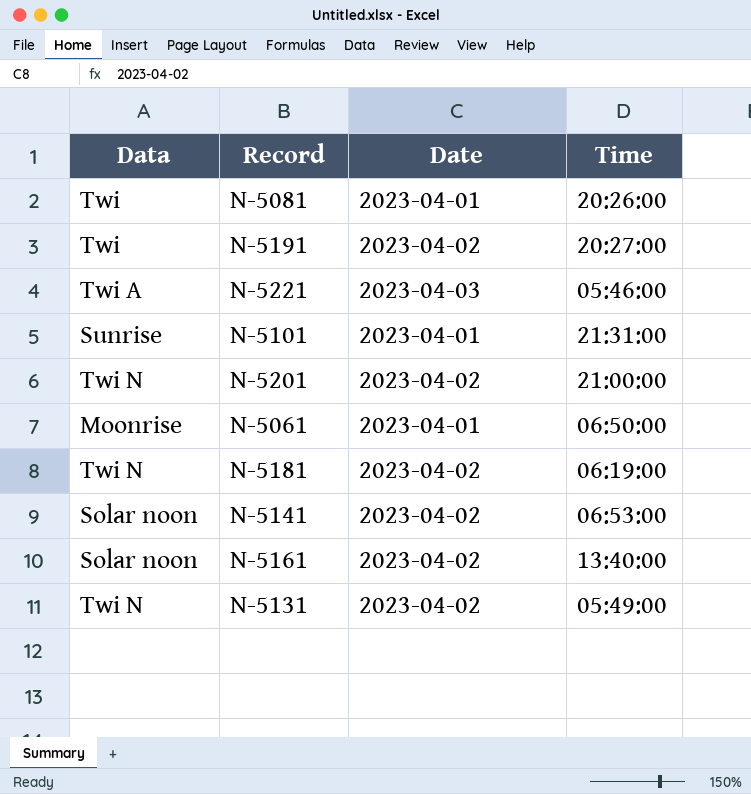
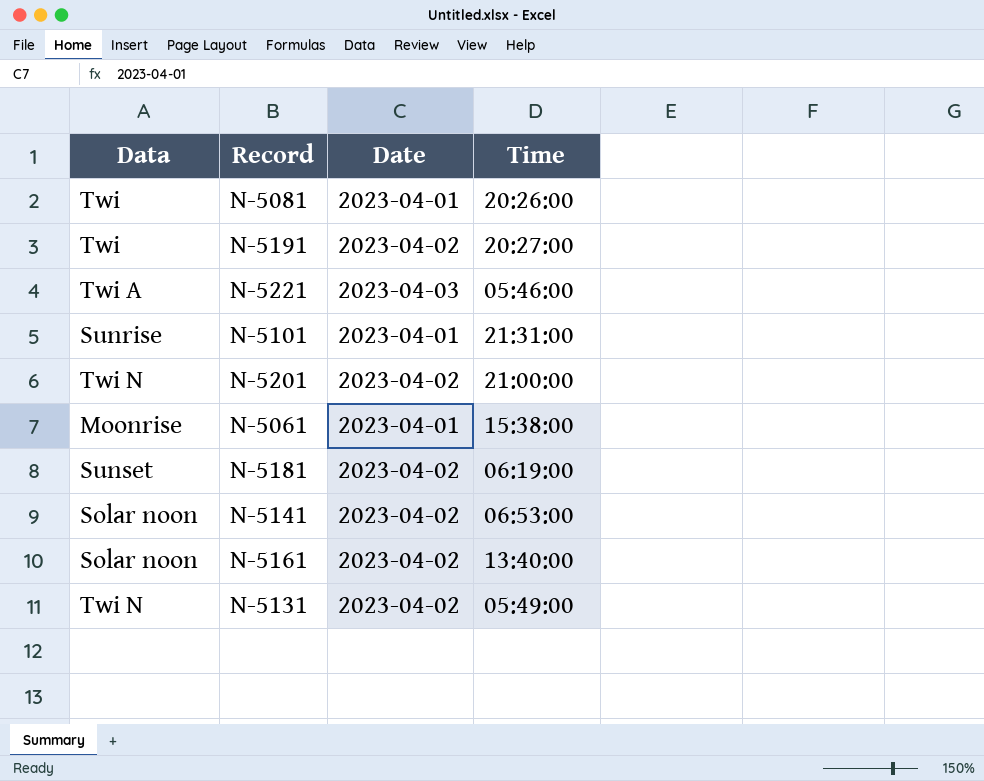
N-5061 | Time: 06:50:00 -> 15:38:00
N-5181 | Data: Twi N -> Sunset

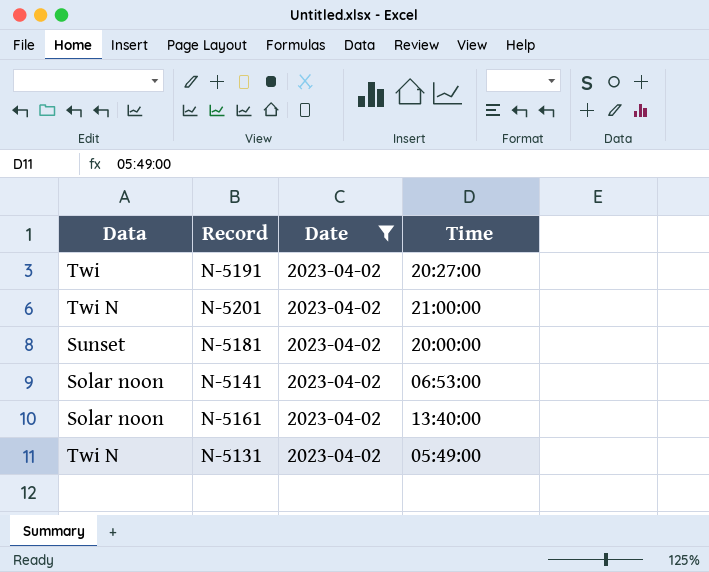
filter: none -> Date = 2023-04-02
N-5181 | Time: 06:19:00 -> 20:00:00

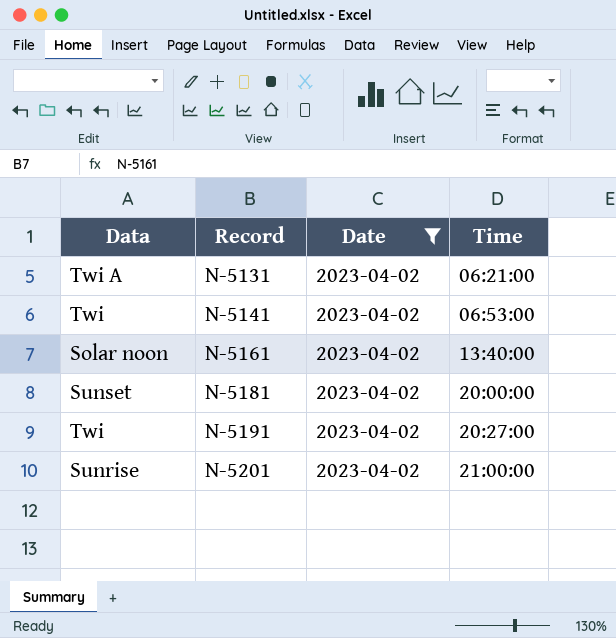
row order: none -> Record ascending
N-5131 | Data: Twi N -> Twi A
N-5131 | Time: 05:49:00 -> 06:21:00
N-5141 | Data: Solar noon -> Twi
N-5201 | Data: Twi N -> Sunrise

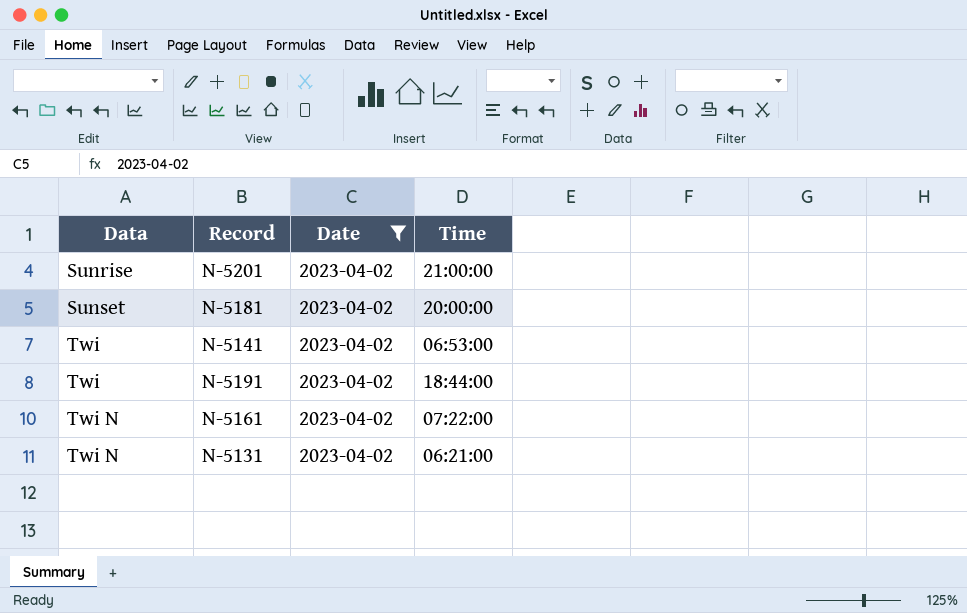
row order: Record ascending -> Data ascending
N-5191 | Time: 20:27:00 -> 18:44:00
N-5161 | Data: Solar noon -> Twi N
N-5161 | Time: 13:40:00 -> 07:22:00
N-5131 | Data: Twi A -> Twi N

